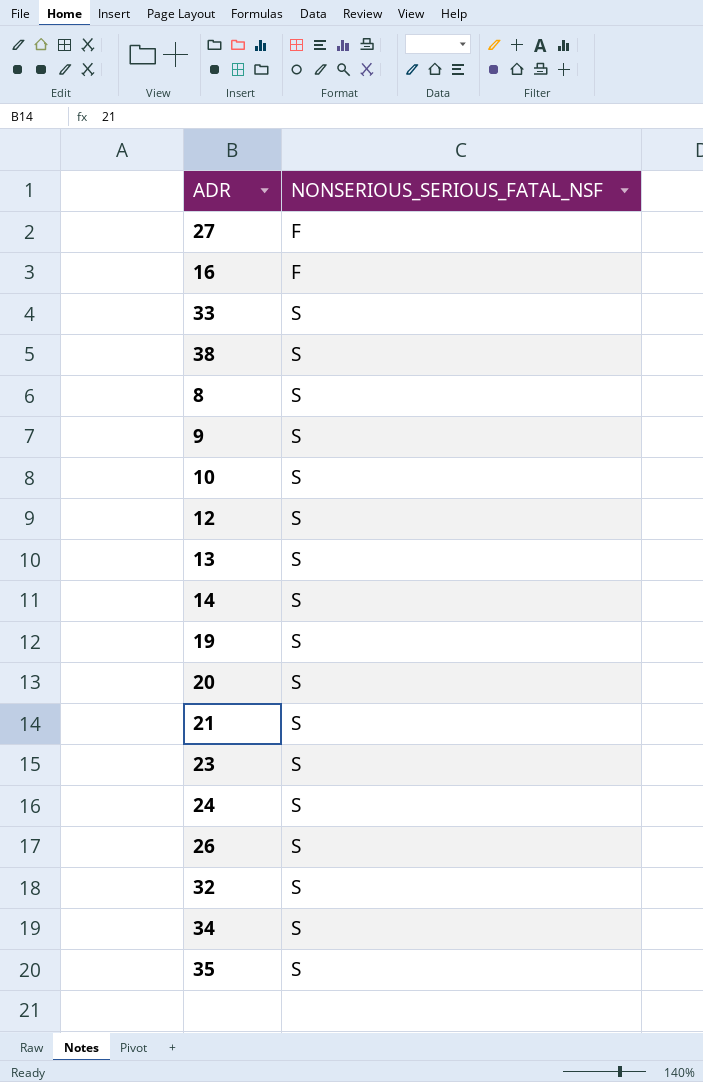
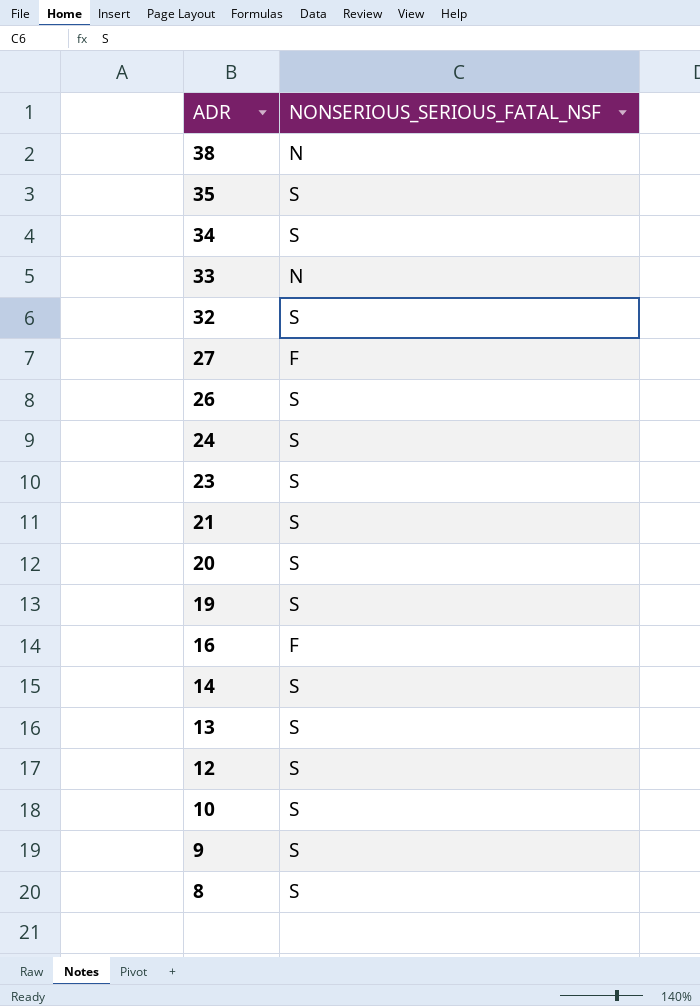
row order: NONSERIOUS_SERIOUS_FATAL_NSF ascending -> ADR descending
38 | NONSERIOUS_SERIOUS_FATAL_NSF: S -> N
33 | NONSERIOUS_SERIOUS_FATAL_NSF: S -> N

